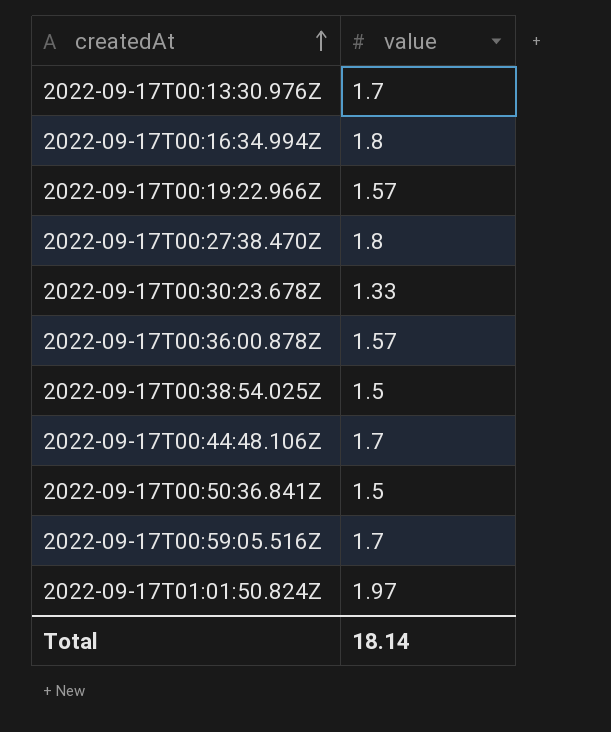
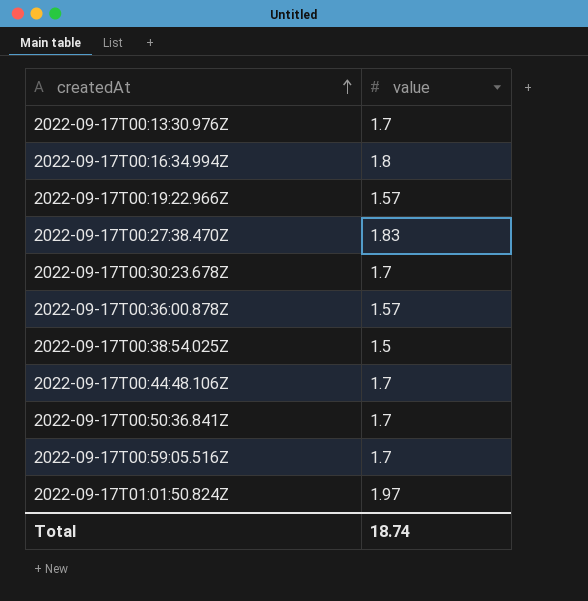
2022-09-17T00:27:38.470Z | value: 1.8 -> 1.83
2022-09-17T00:30:23.678Z | value: 1.33 -> 1.7
2022-09-17T00:50:36.841Z | value: 1.5 -> 1.7
Total | value: 18.14 -> 18.74

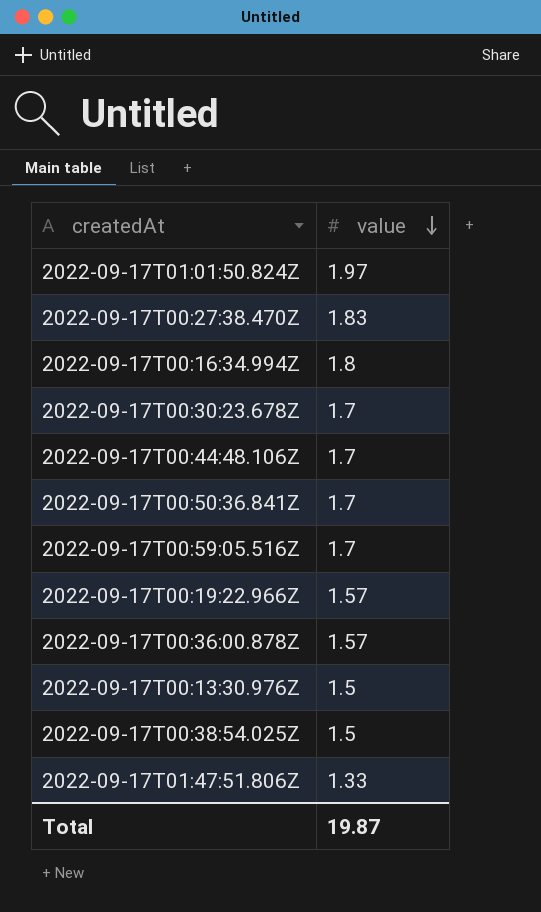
row order: createdAt ascending -> value descending
2022-09-17T00:13:30.976Z | value: 1.7 -> 1.5
row 2022-09-17T01:47:51.806Z: none -> 1.33
Total | value: 18.74 -> 19.87

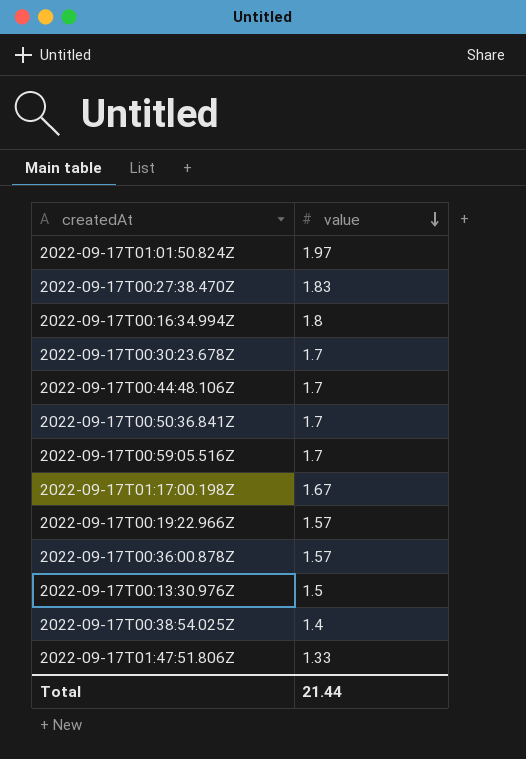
row 2022-09-17T01:17:00.198Z: none -> 1.67
2022-09-17T00:38:54.025Z | value: 1.5 -> 1.4
Total | value: 19.87 -> 21.44

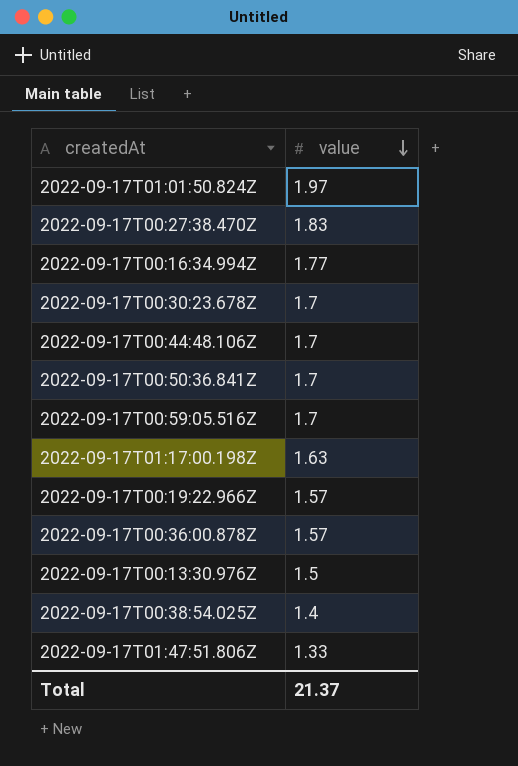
2022-09-17T00:16:34.994Z | value: 1.8 -> 1.77
2022-09-17T01:17:00.198Z | value: 1.67 -> 1.63
Total | value: 21.44 -> 21.37

